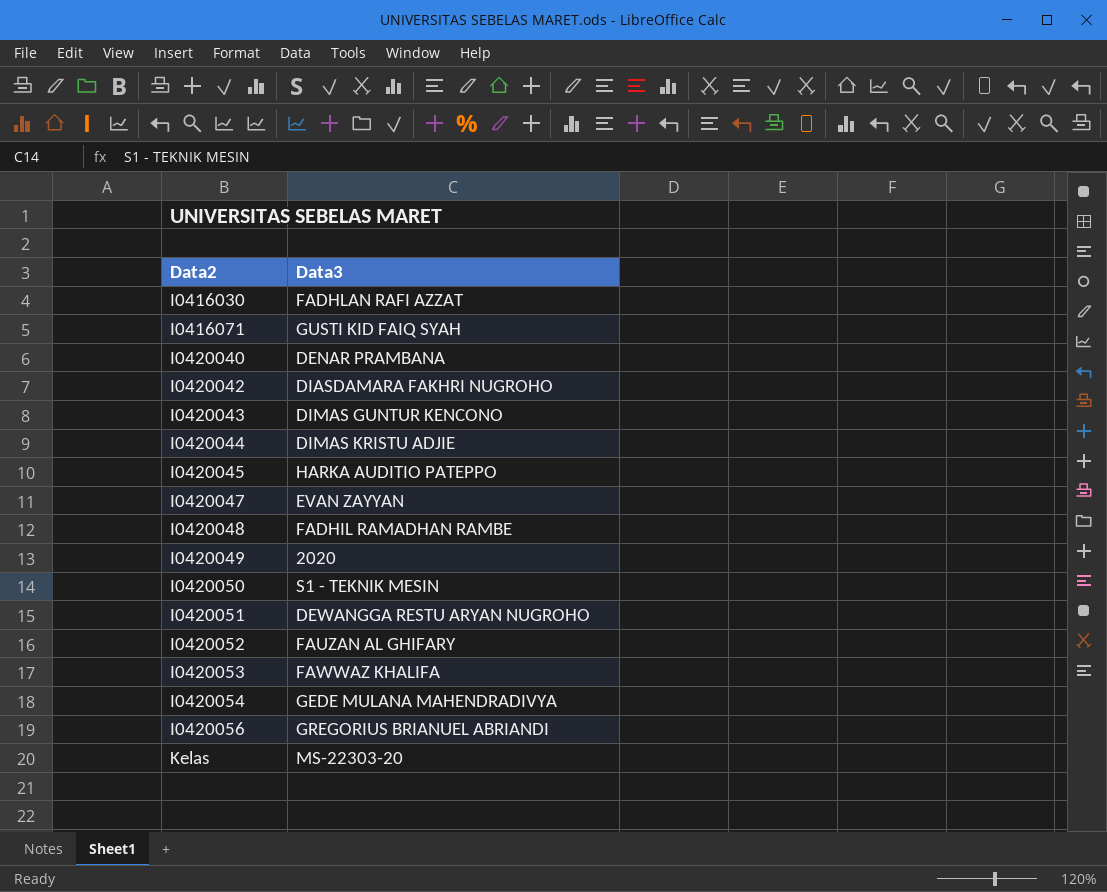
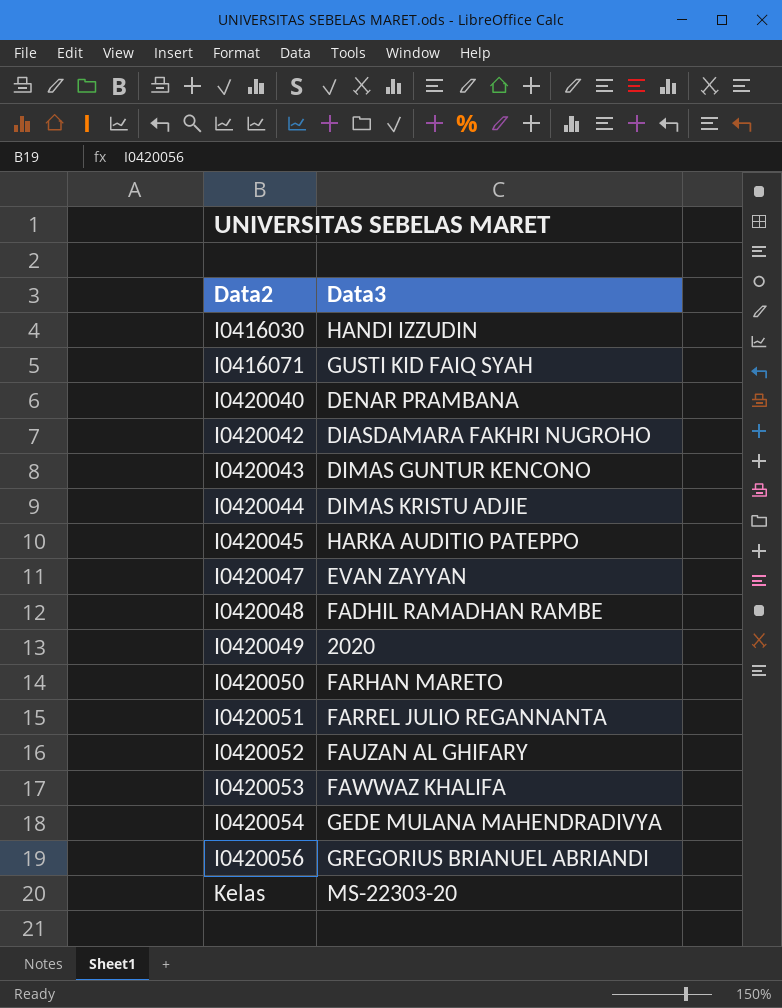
I0416030 | Data3: FADHLAN RAFI AZZAT -> HANDI IZZUDIN
I0420050 | Data3: S1 - TEKNIK MESIN -> FARHAN MARETO
I0420051 | Data3: DEWANGGA RESTU ARYAN NUGROHO -> FARREL JULIO REGANNANTA

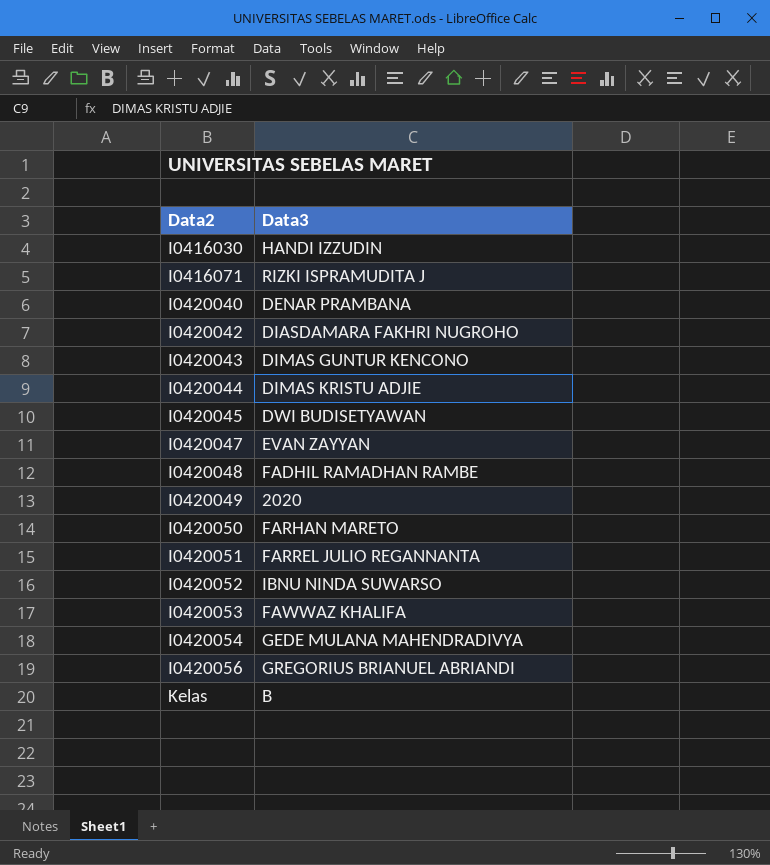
I0416071 | Data3: GUSTI KID FAIQ SYAH -> RIZKI ISPRAMUDITA J
I0420045 | Data3: HARKA AUDITIO PATEPPO -> DWI BUDISETYAWAN
I0420052 | Data3: FAUZAN AL GHIFARY -> IBNU NINDA SUWARSO
Kelas | Data3: MS-22303-20 -> B

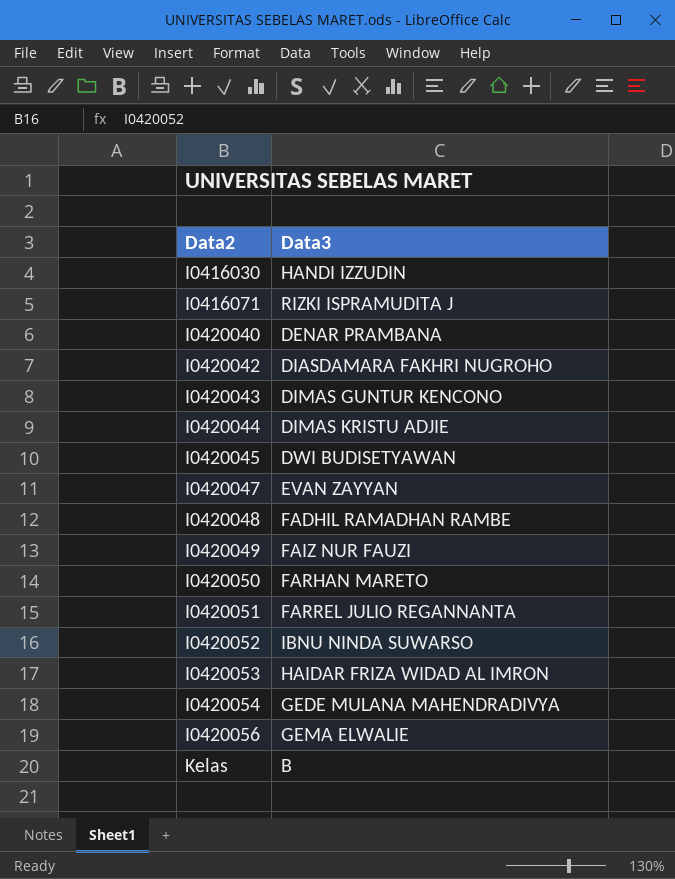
I0420049 | Data3: 2020 -> FAIZ NUR FAUZI
I0420053 | Data3: FAWWAZ KHALIFA -> HAIDAR FRIZA WIDAD AL IMRON
I0420056 | Data3: GREGORIUS BRIANUEL ABRIANDI -> GEMA ELWALIE

